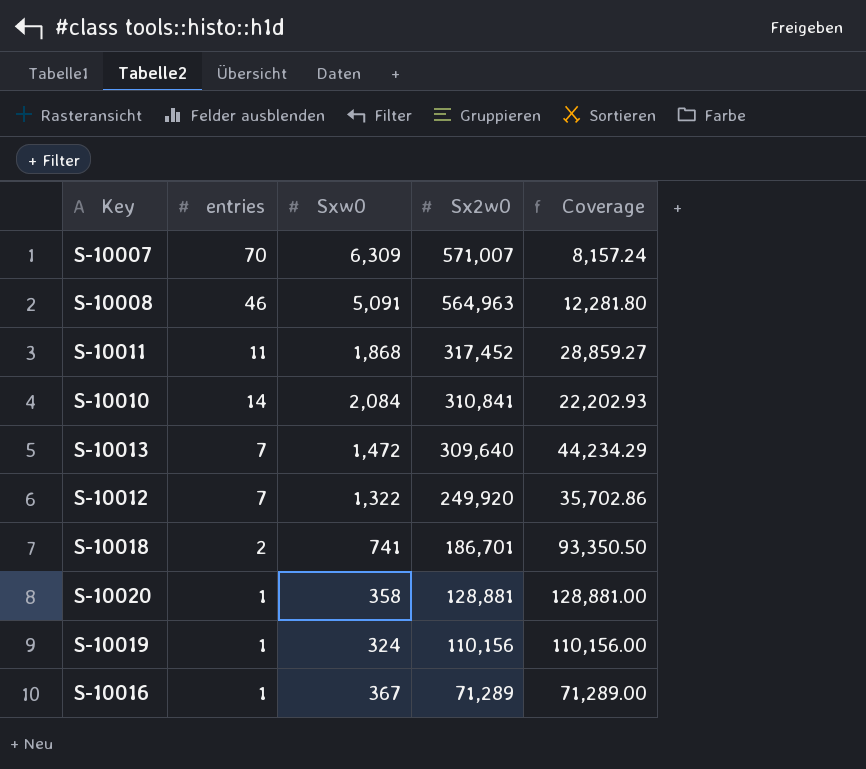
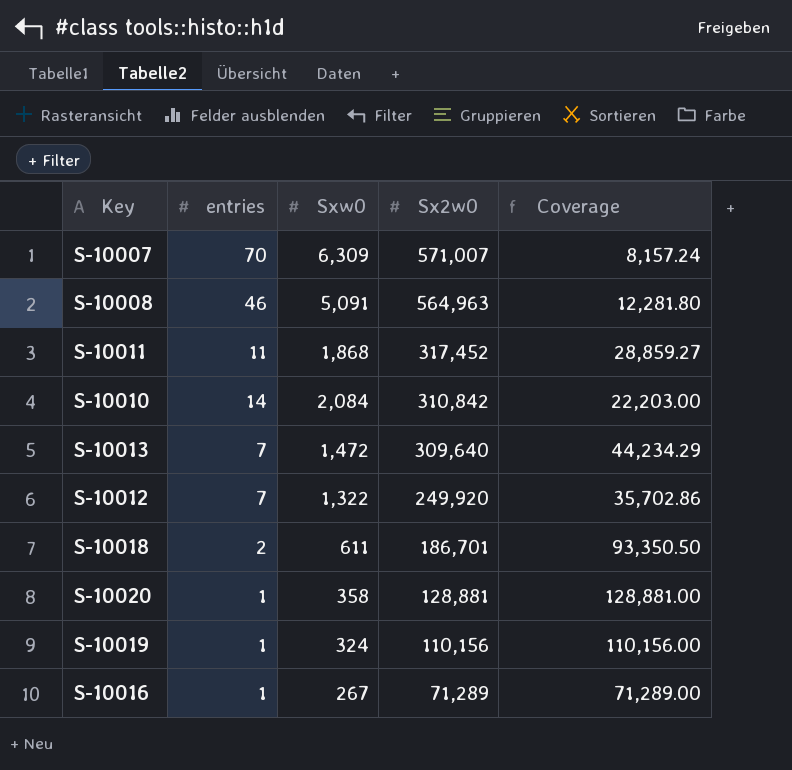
S-10010 | Sx2w0: 310,841 -> 310,842
S-10010 | Coverage: 22,202.93 -> 22,203.00
S-10018 | Sxw0: 741 -> 611
S-10016 | Sxw0: 367 -> 267

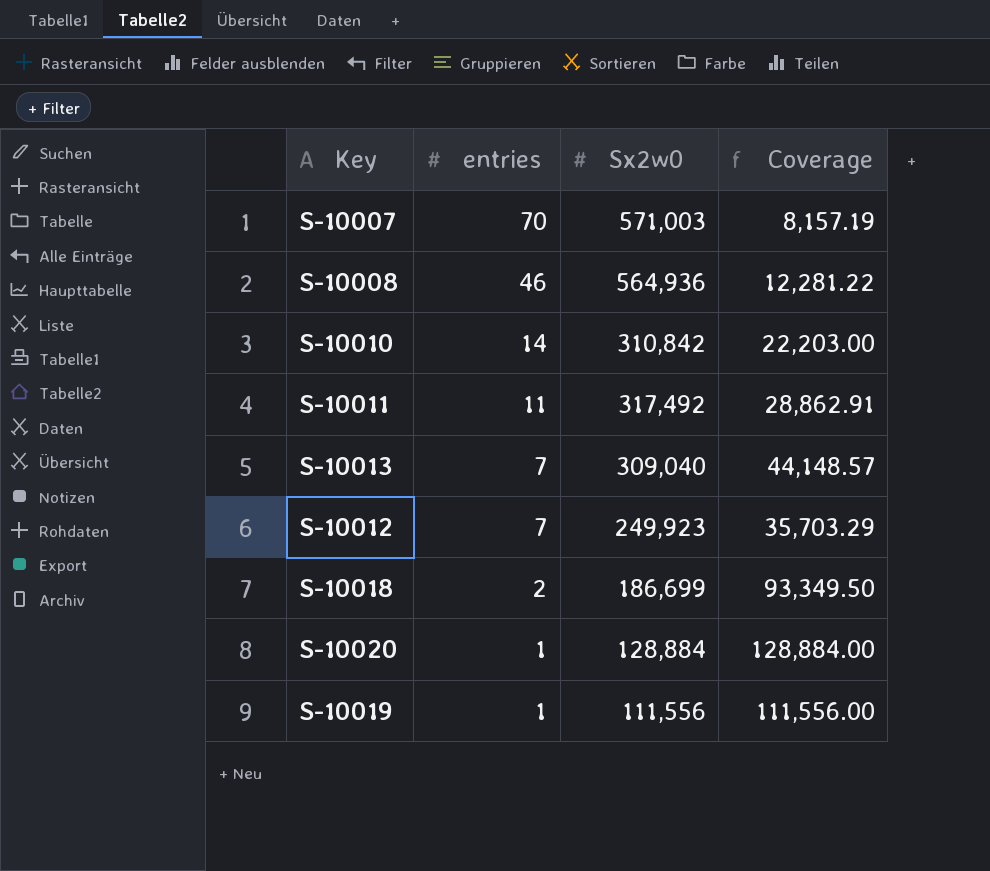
row order: Sx2w0 descending -> entries descending
column Sxw0 | position: 3 -> none
row S-10016: 1 | 267 | 71,289 | 71,289.00 -> none
S-10007 | Sx2w0: 571,007 -> 571,003
S-10007 | Coverage: 8,157.24 -> 8,157.19
S-10008 | Sx2w0: 564,963 -> 564,936
S-10008 | Coverage: 12,281.80 -> 12,281.22
S-10011 | Sx2w0: 317,452 -> 317,492
S-10011 | Coverage: 28,859.27 -> 28,862.91
S-10013 | Sx2w0: 309,640 -> 309,040
S-10013 | Coverage: 44,234.29 -> 44,148.57
S-10012 | Sx2w0: 249,920 -> 249,923
S-10012 | Coverage: 35,702.86 -> 35,703.29
S-10018 | Sx2w0: 186,701 -> 186,699
S-10018 | Coverage: 93,350.50 -> 93,349.50
S-10020 | Sx2w0: 128,881 -> 128,884
S-10020 | Coverage: 128,881.00 -> 128,884.00
S-10019 | Sx2w0: 110,156 -> 111,556
S-10019 | Coverage: 110,156.00 -> 111,556.00

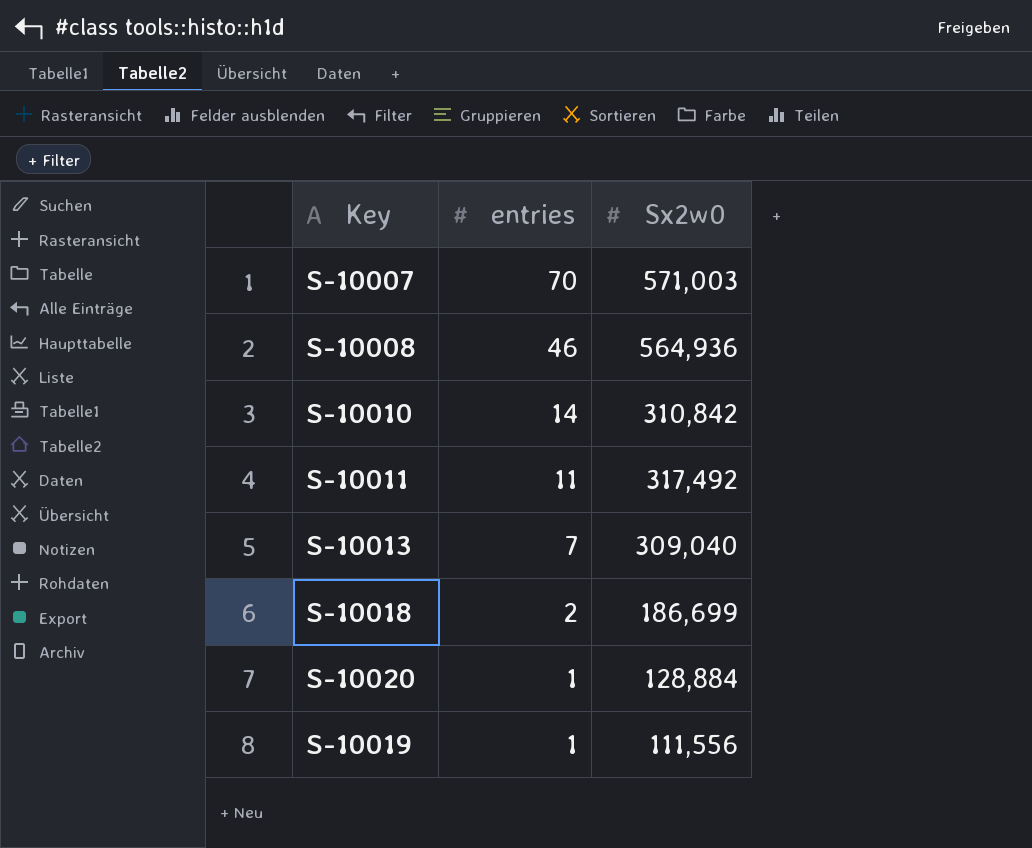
column Coverage | formula: [Sx2w0] / [entries] -> none
row S-10012: 7 | 249,923 | 35,703.29 -> none

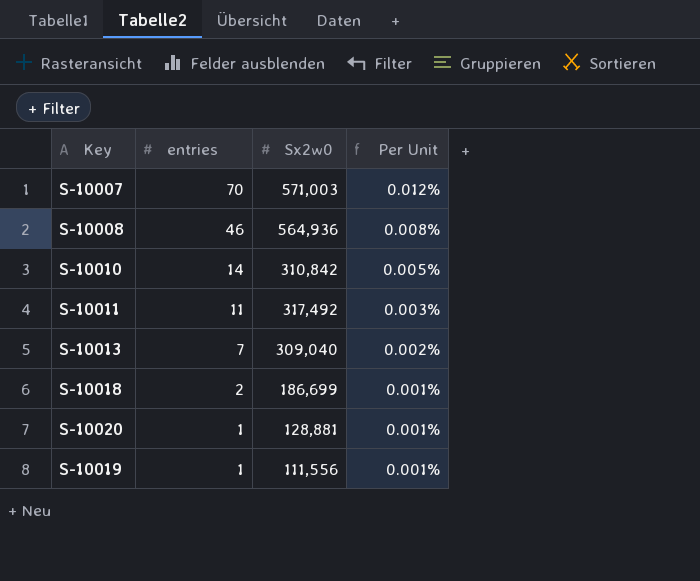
column Per Unit | formula: none -> [entries] / [Sx2w0]
S-10020 | Sx2w0: 128,884 -> 128,881

